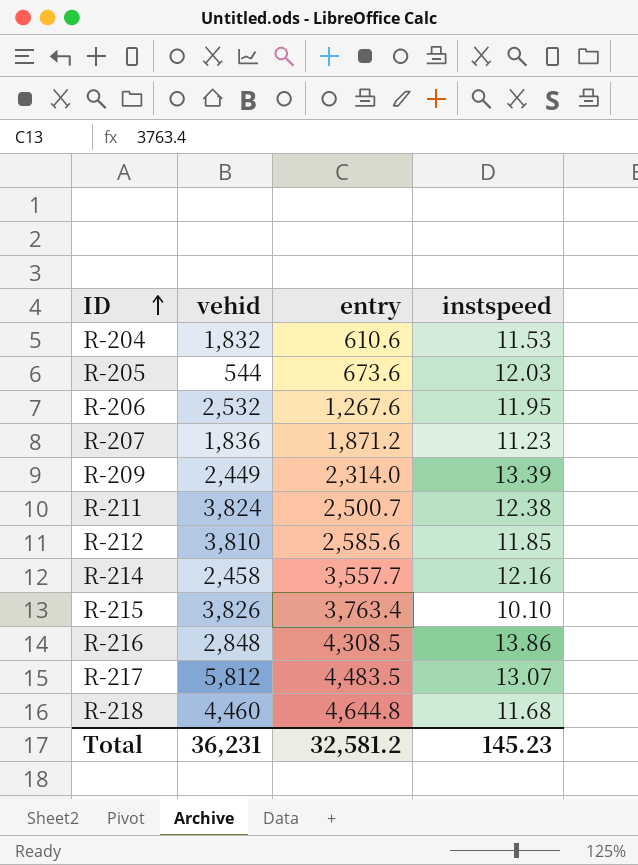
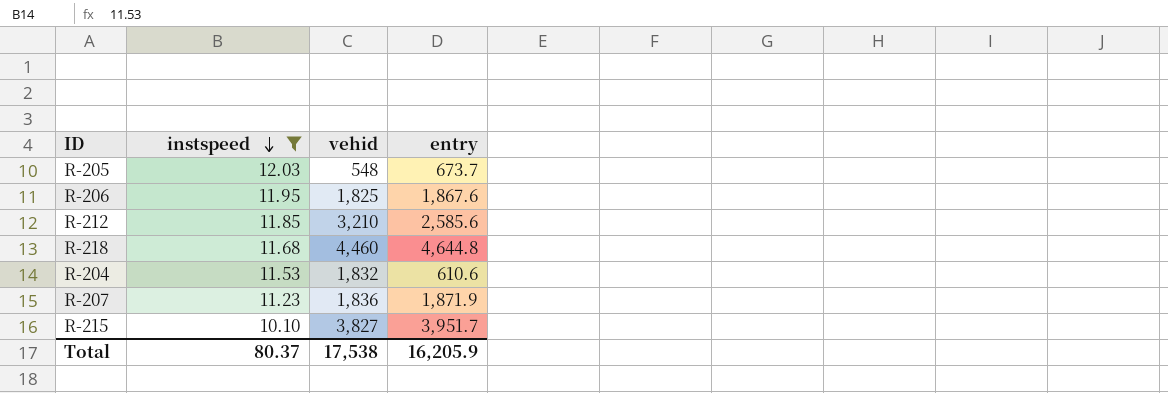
filter: none -> instspeed <= 12.03
row order: ID ascending -> instspeed descending
column instspeed | position: 4 -> 2
R-205 | vehid: 544 -> 548
R-205 | entry: 673.6 -> 673.7
R-206 | vehid: 2,532 -> 1,825
R-206 | entry: 1,267.6 -> 1,867.6
R-212 | vehid: 3,810 -> 3,210
R-207 | entry: 1,871.2 -> 1,871.9
R-215 | vehid: 3,826 -> 3,827
R-215 | entry: 3,763.4 -> 3,951.7
Total | instspeed: 145.23 -> 80.37
Total | vehid: 36,231 -> 17,538
Total | entry: 32,581.2 -> 16,205.9

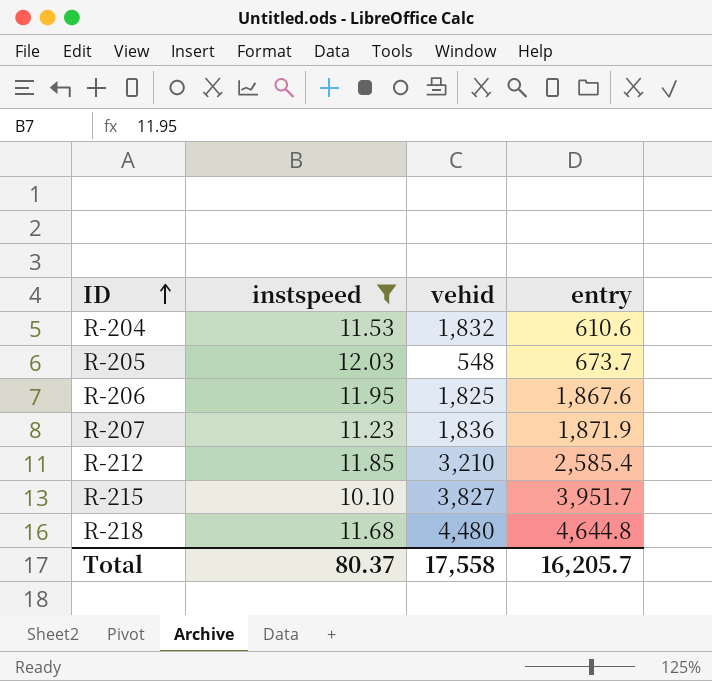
row order: instspeed descending -> ID ascending
R-212 | entry: 2,585.6 -> 2,585.4
R-218 | vehid: 4,460 -> 4,480
Total | vehid: 17,538 -> 17,558
Total | entry: 16,205.9 -> 16,205.7

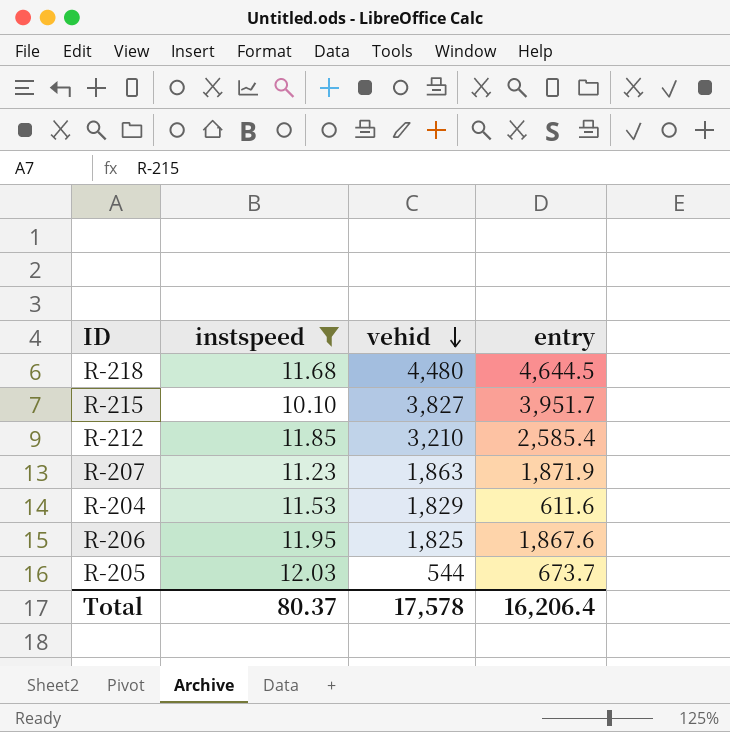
row order: ID ascending -> vehid descending
R-218 | entry: 4,644.8 -> 4,644.5
R-207 | vehid: 1,836 -> 1,863
R-204 | vehid: 1,832 -> 1,829
R-204 | entry: 610.6 -> 611.6
R-205 | vehid: 548 -> 544
Total | vehid: 17,558 -> 17,578
Total | entry: 16,205.7 -> 16,206.4

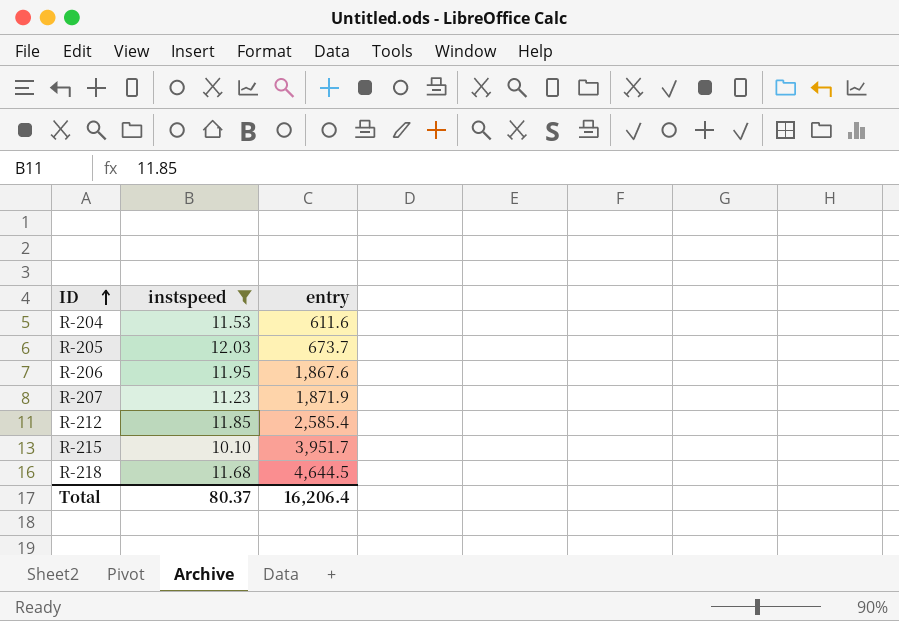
row order: vehid descending -> ID ascending
column vehid | position: 3 -> none

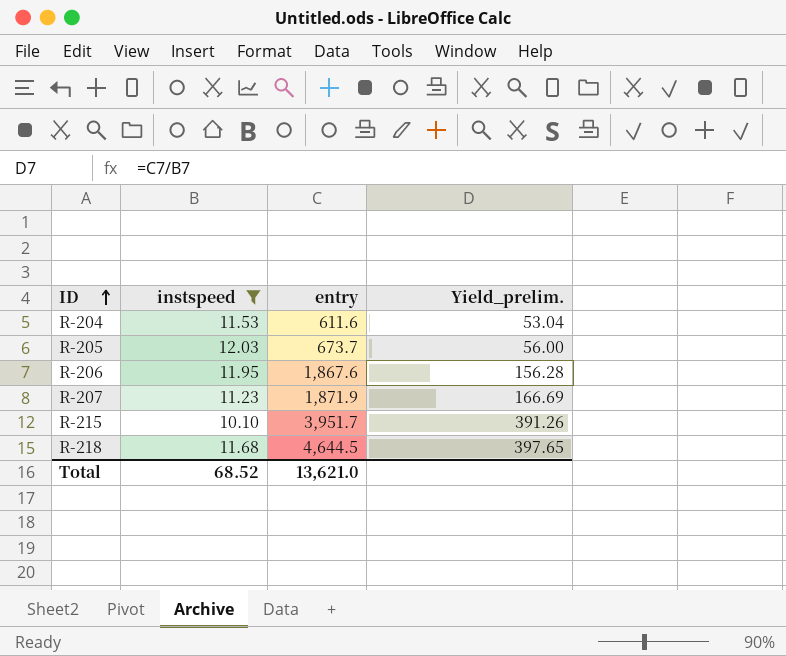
column Yield_prelim. | formula: none -> [entry] / [instspeed]
row R-212: 11.85 | 2,585.4 -> none
Total | instspeed: 80.37 -> 68.52
Total | entry: 16,206.4 -> 13,621.0

